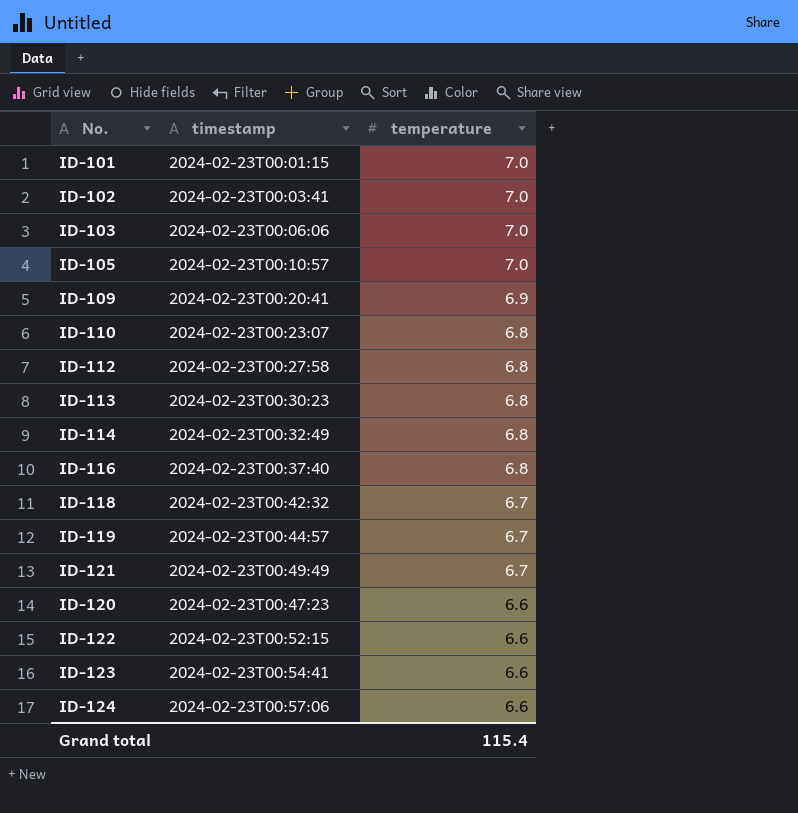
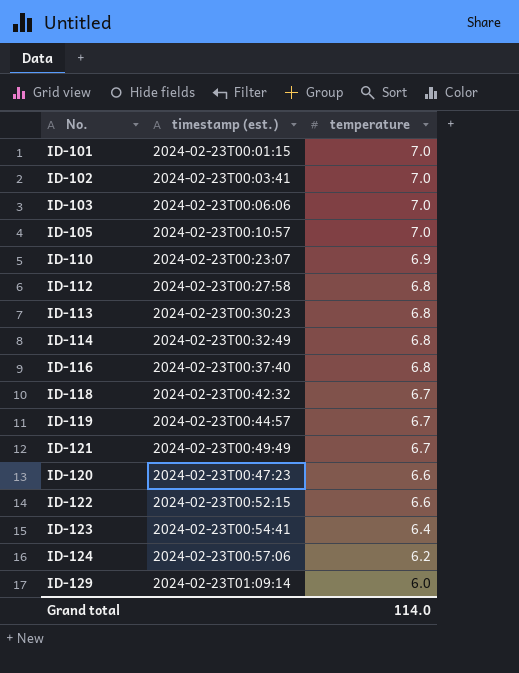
column name: timestamp -> timestamp (est.)
row ID-109: 2024-02-23T00:20:41 | 6.9 -> none
ID-110 | temperature: 6.8 -> 6.9
ID-123 | temperature: 6.6 -> 6.4
ID-124 | temperature: 6.6 -> 6.2
row ID-129: none -> 2024-02-23T01:09:14 | 6.0
Grand total | temperature: 115.4 -> 114.0

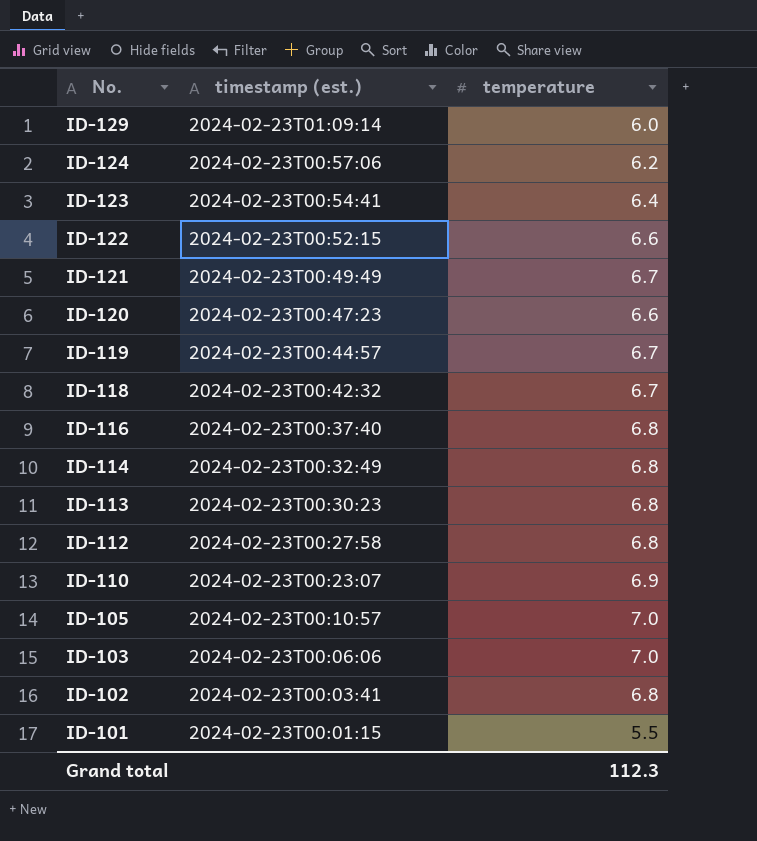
row order: temperature descending -> No. descending
ID-102 | temperature: 7.0 -> 6.8
ID-101 | temperature: 7.0 -> 5.5
Grand total | temperature: 114.0 -> 112.3

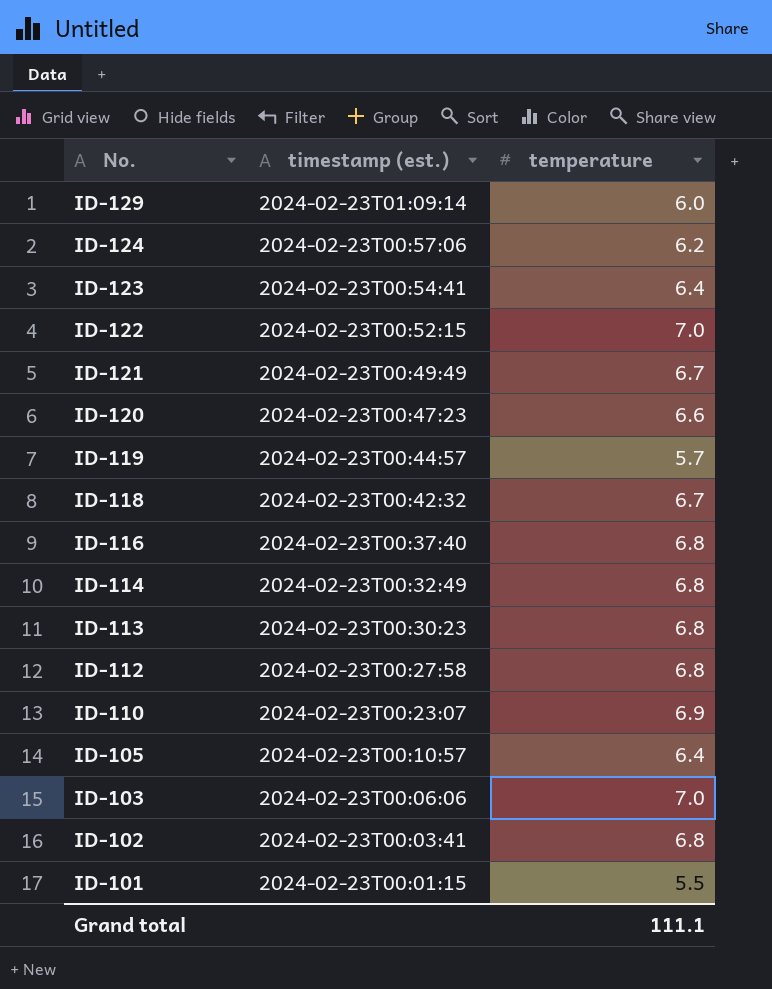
ID-122 | temperature: 6.6 -> 7.0
ID-119 | temperature: 6.7 -> 5.7
ID-105 | temperature: 7.0 -> 6.4
Grand total | temperature: 112.3 -> 111.1

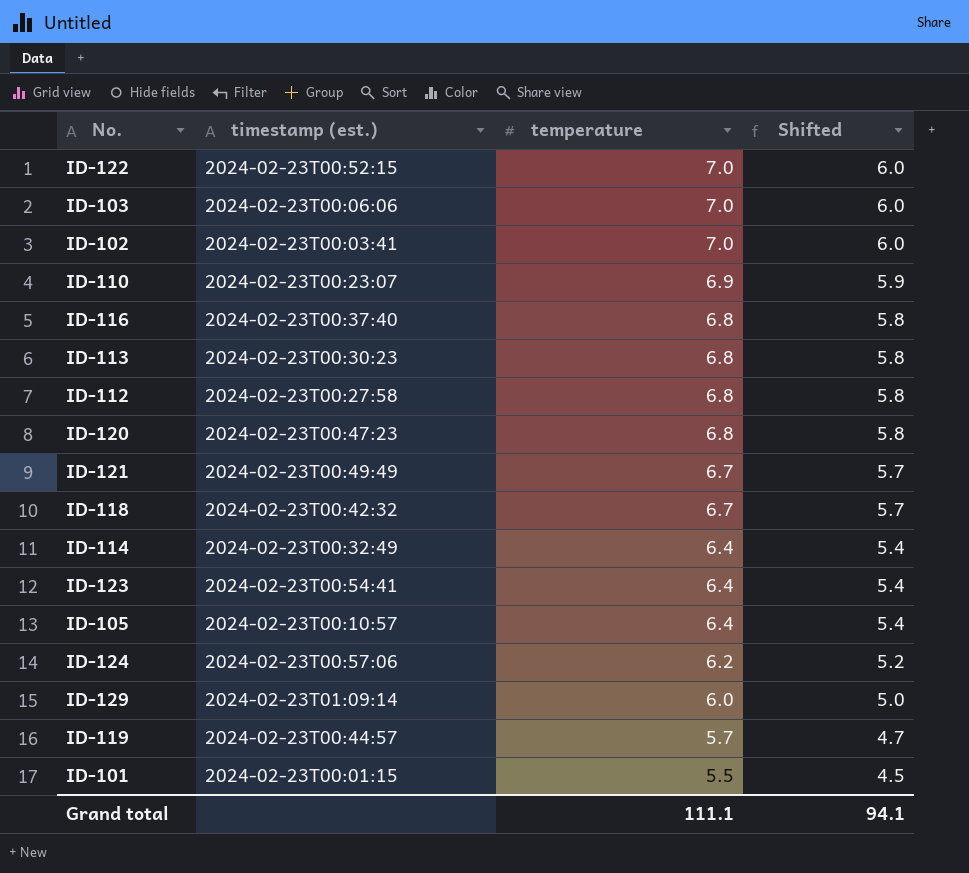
row order: No. descending -> temperature descending
column Shifted | formula: none -> [temperature] - 1
ID-102 | temperature: 6.8 -> 7.0
ID-120 | temperature: 6.6 -> 6.8
ID-114 | temperature: 6.8 -> 6.4

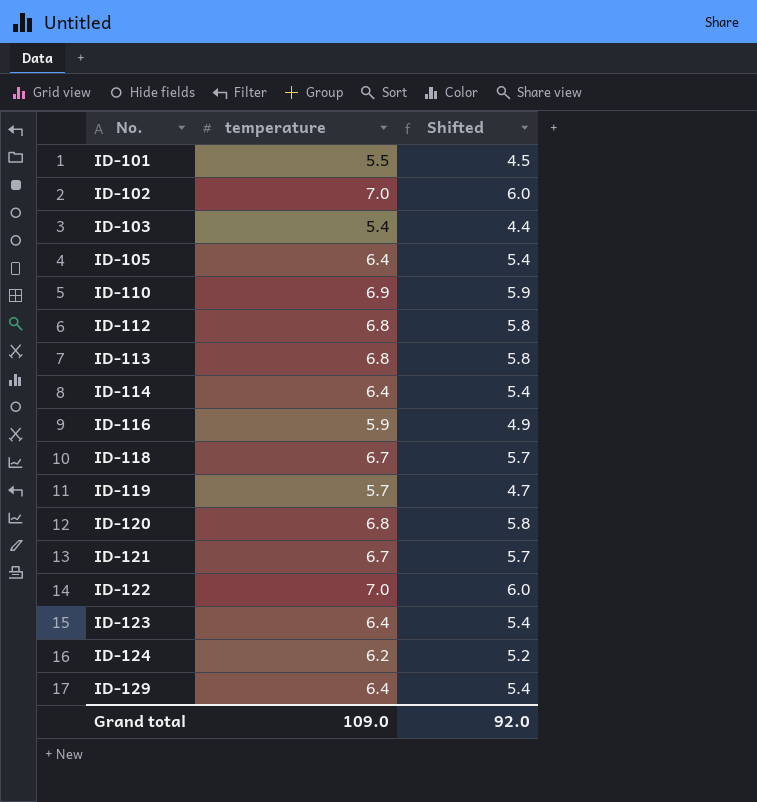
row order: temperature descending -> No. ascending
column timestamp (est.) | position: 2 -> none
ID-103 | temperature: 7.0 -> 5.4
ID-103 | Shifted: 6.0 -> 4.4
ID-116 | temperature: 6.8 -> 5.9
ID-116 | Shifted: 5.8 -> 4.9
ID-129 | temperature: 6.0 -> 6.4
ID-129 | Shifted: 5.0 -> 5.4
Grand total | temperature: 111.1 -> 109.0
Grand total | Shifted: 94.1 -> 92.0

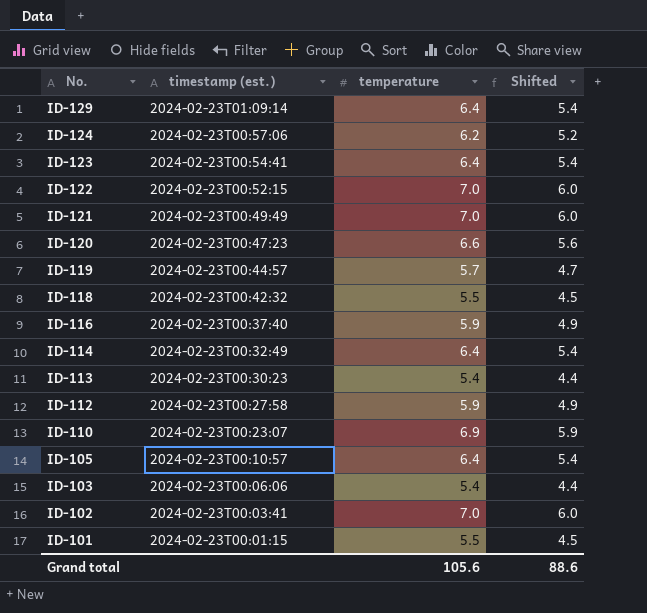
row order: No. ascending -> No. descending
column timestamp (est.) | position: none -> 2
ID-121 | temperature: 6.7 -> 7.0
ID-121 | Shifted: 5.7 -> 6.0
ID-120 | temperature: 6.8 -> 6.6
ID-120 | Shifted: 5.8 -> 5.6
ID-118 | temperature: 6.7 -> 5.5
ID-118 | Shifted: 5.7 -> 4.5
ID-113 | temperature: 6.8 -> 5.4
ID-113 | Shifted: 5.8 -> 4.4
ID-112 | temperature: 6.8 -> 5.9
ID-112 | Shifted: 5.8 -> 4.9
Grand total | temperature: 109.0 -> 105.6
Grand total | Shifted: 92.0 -> 88.6

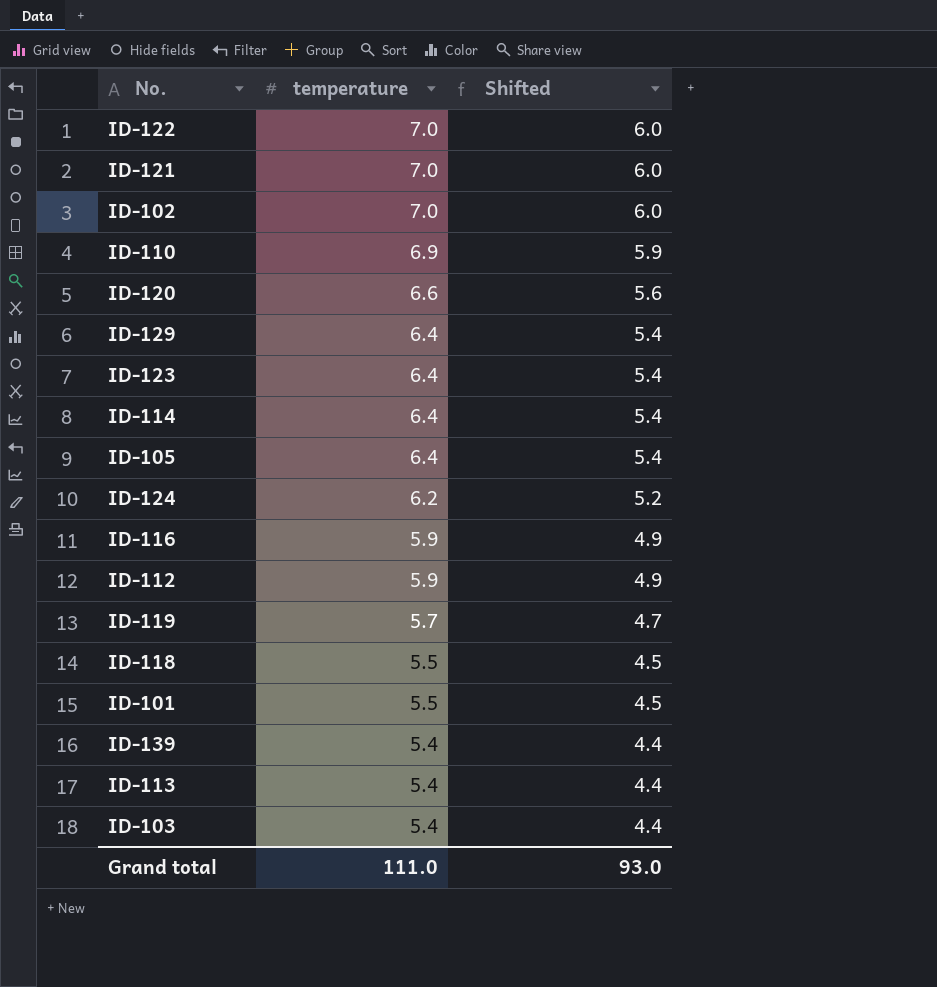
row order: No. descending -> temperature descending
column timestamp (est.) | position: 2 -> none
row ID-139: none -> 5.4 | 4.4
Grand total | temperature: 105.6 -> 111.0
Grand total | Shifted: 88.6 -> 93.0

